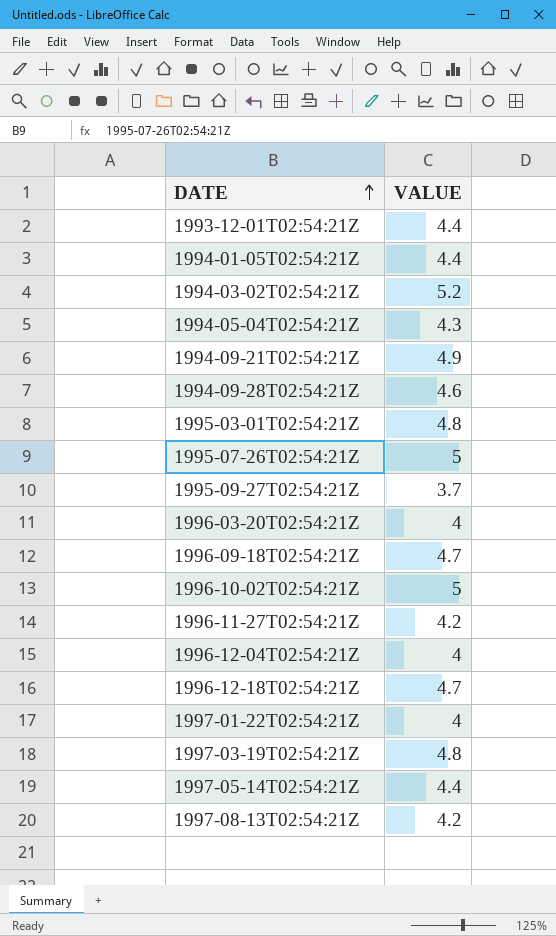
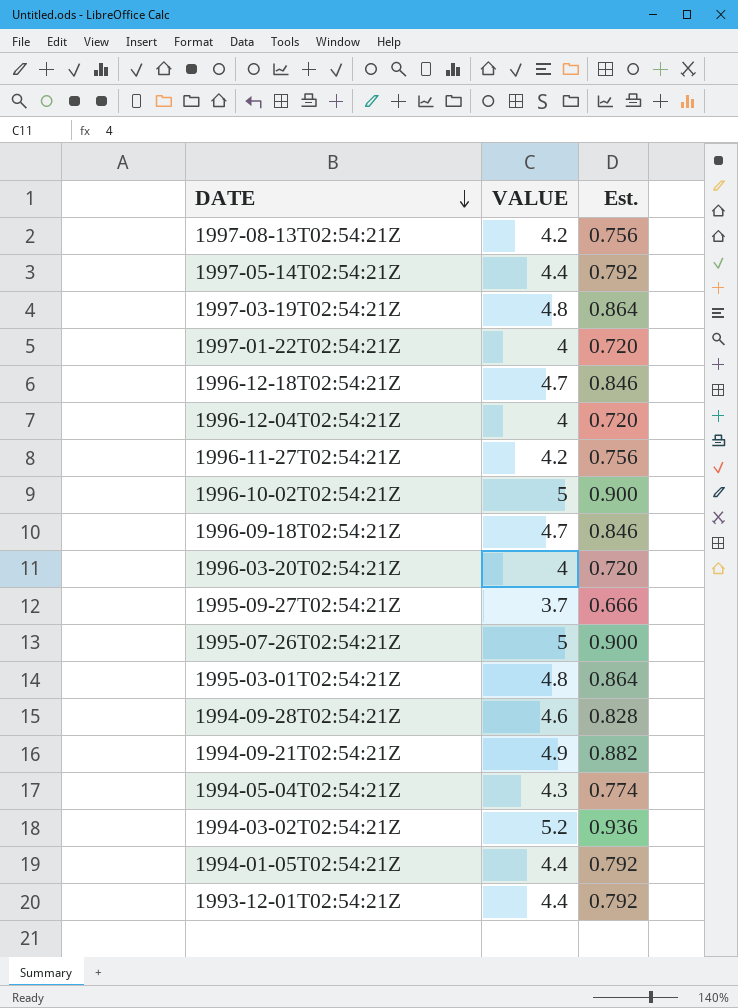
row order: DATE ascending -> DATE descending
column Est. | formula: none -> [VALUE] * 0.18

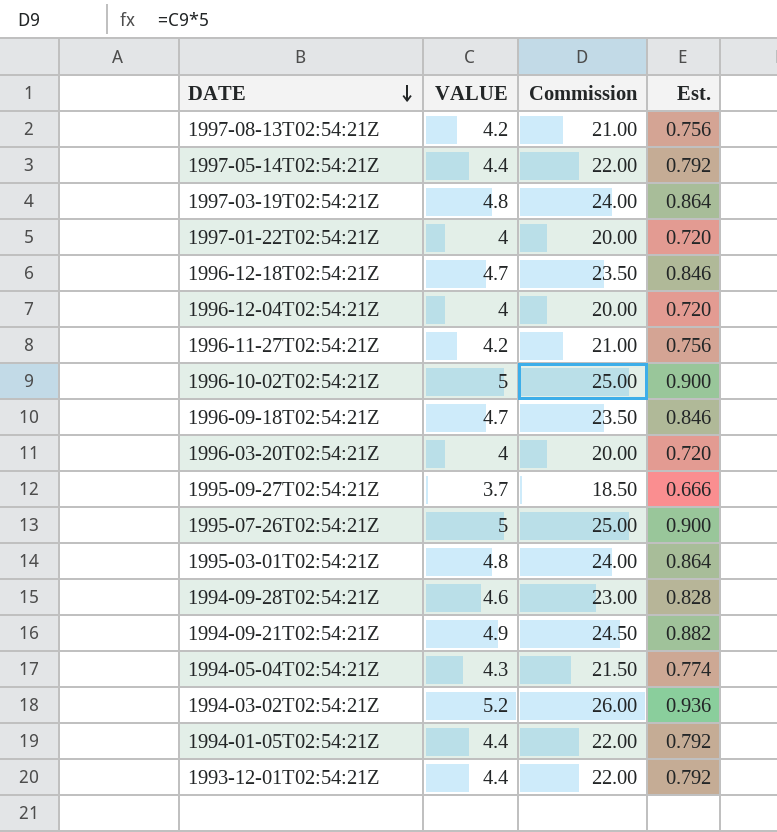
column Commission | formula: none -> [VALUE] * 5

